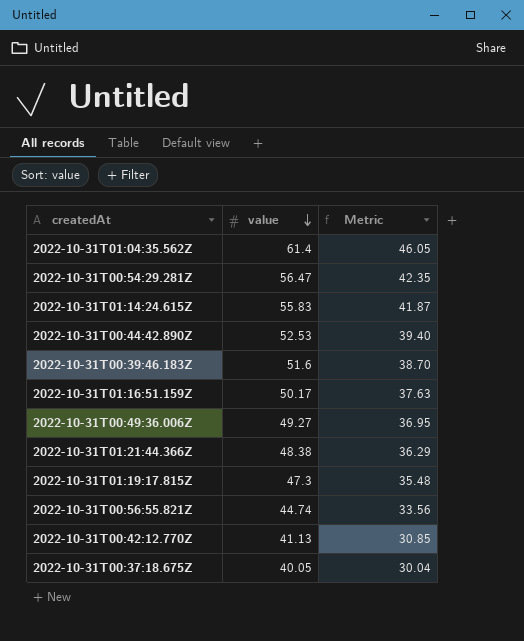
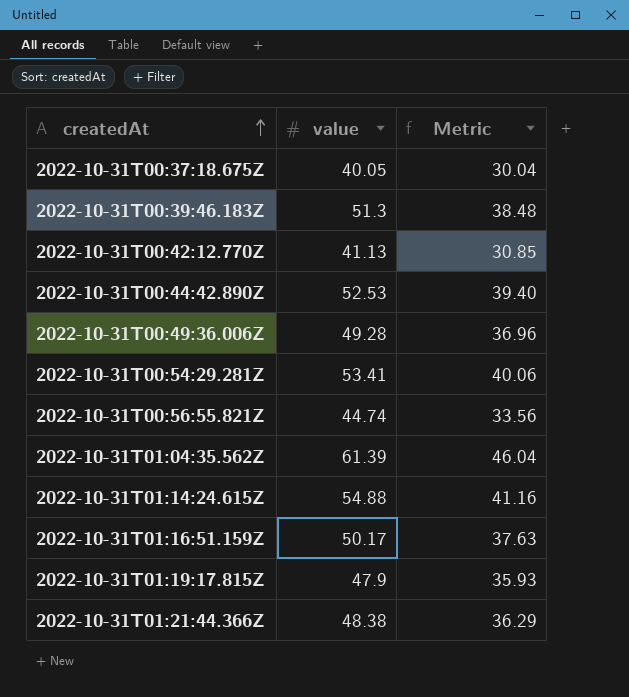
row order: value descending -> createdAt ascending
2022-10-31T00:39:46.183Z | value: 51.6 -> 51.3
2022-10-31T00:39:46.183Z | Metric: 38.70 -> 38.48
2022-10-31T00:49:36.006Z | value: 49.27 -> 49.28
2022-10-31T00:49:36.006Z | Metric: 36.95 -> 36.96
2022-10-31T00:54:29.281Z | value: 56.47 -> 53.41
2022-10-31T00:54:29.281Z | Metric: 42.35 -> 40.06
2022-10-31T01:04:35.562Z | value: 61.4 -> 61.39
2022-10-31T01:04:35.562Z | Metric: 46.05 -> 46.04
2022-10-31T01:14:24.615Z | value: 55.83 -> 54.88
2022-10-31T01:14:24.615Z | Metric: 41.87 -> 41.16
2022-10-31T01:19:17.815Z | value: 47.3 -> 47.9
2022-10-31T01:19:17.815Z | Metric: 35.48 -> 35.93

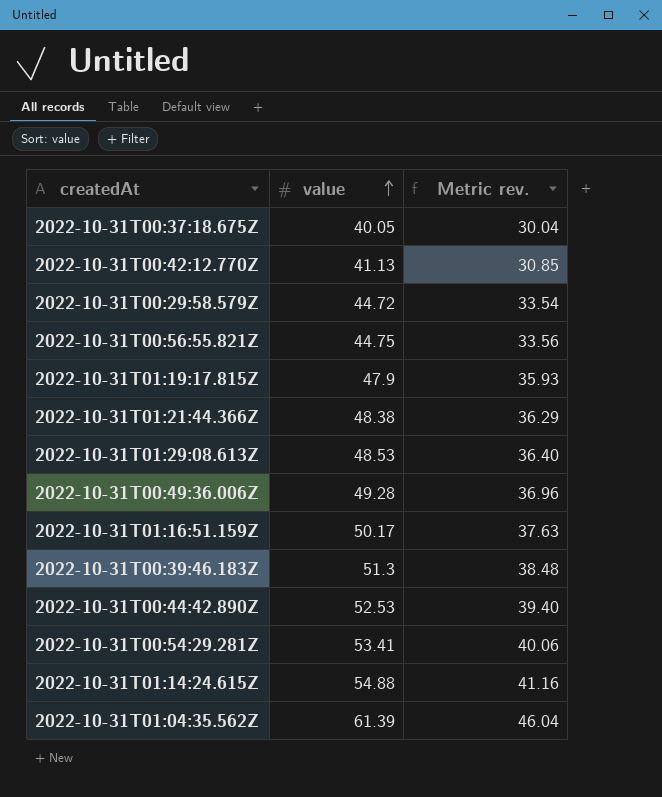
row order: createdAt ascending -> value ascending
column name: Metric -> Metric rev.
row 2022-10-31T00:29:58.579Z: none -> 44.72 | 33.54
2022-10-31T00:56:55.821Z | value: 44.74 -> 44.75
row 2022-10-31T01:29:08.613Z: none -> 48.53 | 36.40

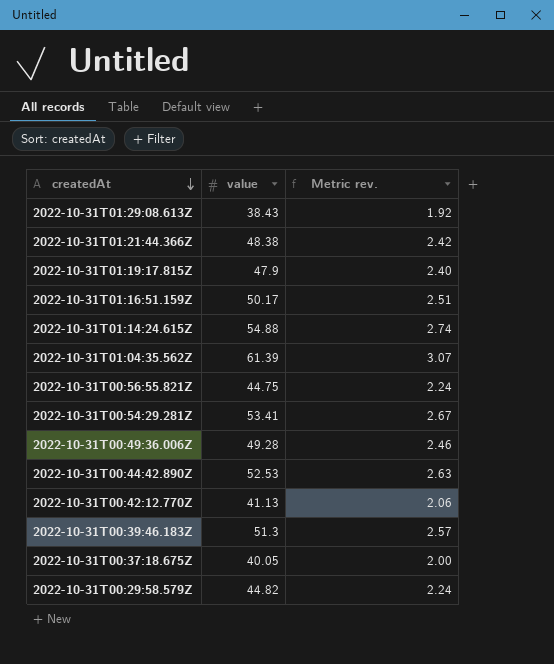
row order: value ascending -> createdAt descending
column Metric rev. | formula: [value] * 0.75 -> [value] * 0.05
2022-10-31T01:29:08.613Z | value: 48.53 -> 38.43
2022-10-31T00:29:58.579Z | value: 44.72 -> 44.82

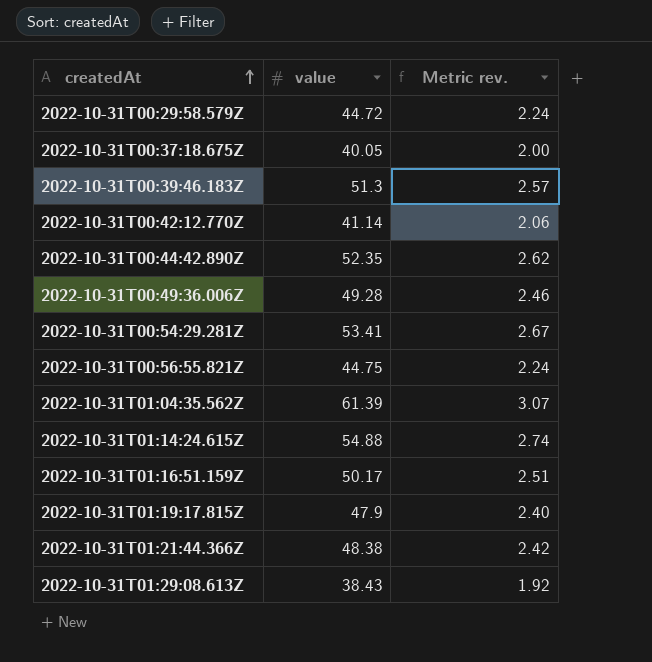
row order: createdAt descending -> createdAt ascending
2022-10-31T00:29:58.579Z | value: 44.82 -> 44.72
2022-10-31T00:42:12.770Z | value: 41.13 -> 41.14
2022-10-31T00:44:42.890Z | value: 52.53 -> 52.35
2022-10-31T00:44:42.890Z | Metric rev.: 2.63 -> 2.62

